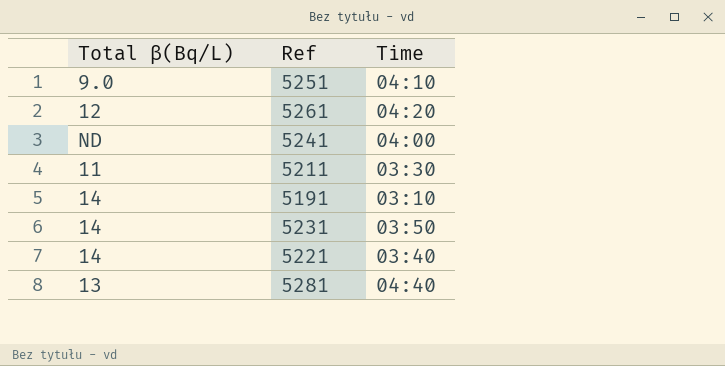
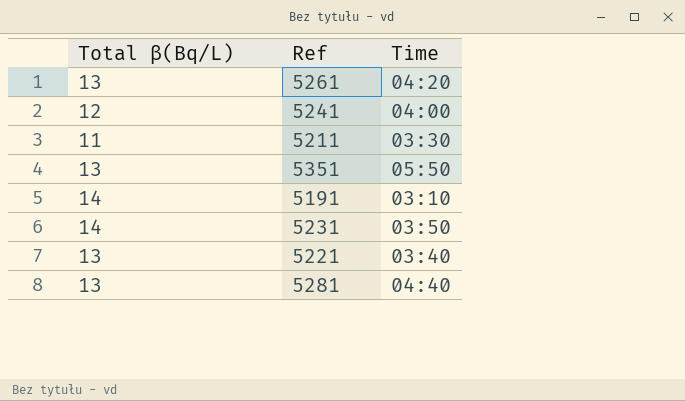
row 5251: 9.0 | 04:10 -> none
5261 | Total β(Bq/L): 12 -> 13
5241 | Total β(Bq/L): ND -> 12
row 5351: none -> 13 | 05:50
5221 | Total β(Bq/L): 14 -> 13

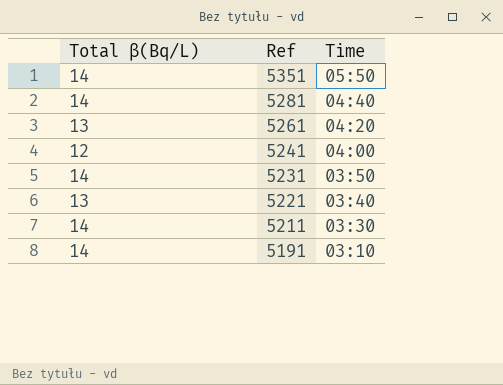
row order: none -> Ref descending
5351 | Total β(Bq/L): 13 -> 14
5281 | Total β(Bq/L): 13 -> 14
5211 | Total β(Bq/L): 11 -> 14

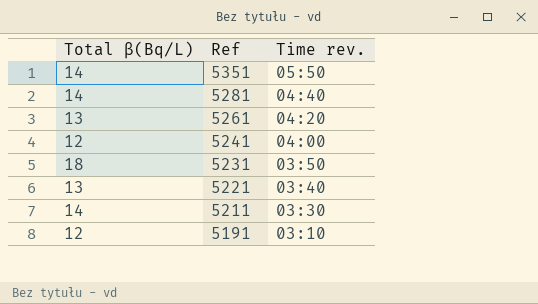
column name: Time -> Time rev.
5231 | Total β(Bq/L): 14 -> 18
5191 | Total β(Bq/L): 14 -> 12

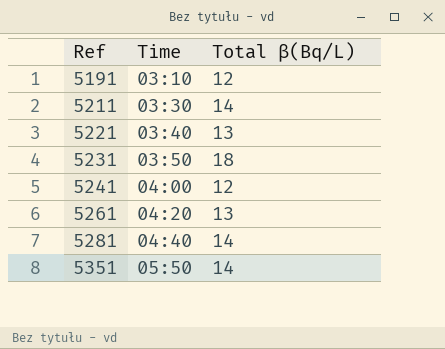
row order: Ref descending -> Ref ascending
column name: Time rev. -> Time
column Total β(Bq/L) | position: 1 -> 3

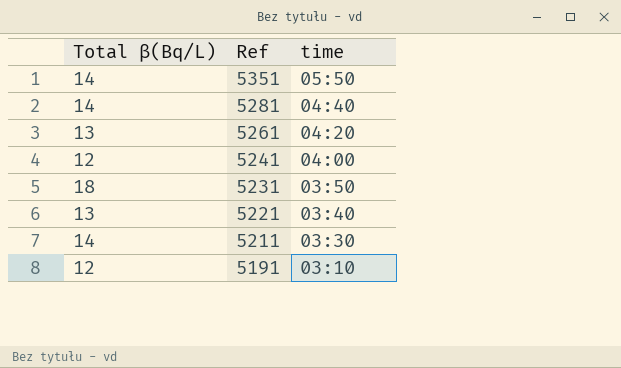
row order: Ref ascending -> Ref descending
column Total β(Bq/L) | position: 3 -> 1
column name: Time -> time

